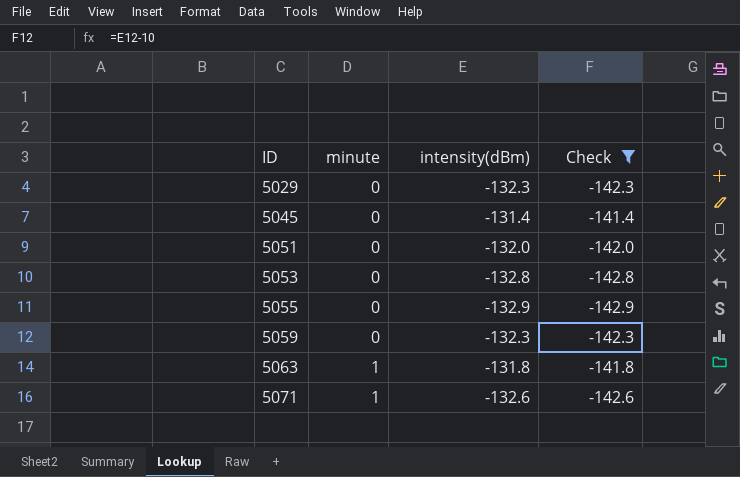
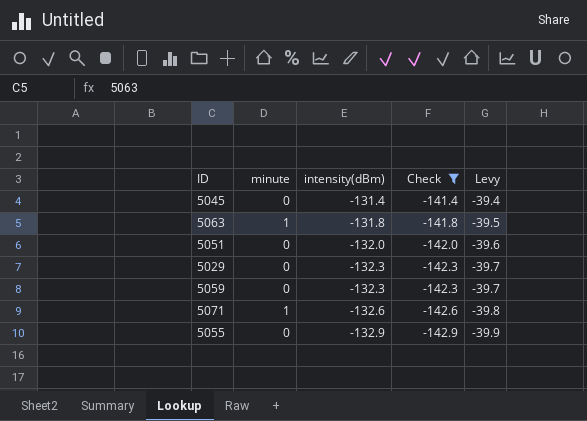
row order: ID ascending -> intensity(dBm) descending
column Levy | formula: none -> [intensity(dBm)] * 0.3
row 5053: 0 | -132.8 | -142.8 -> none

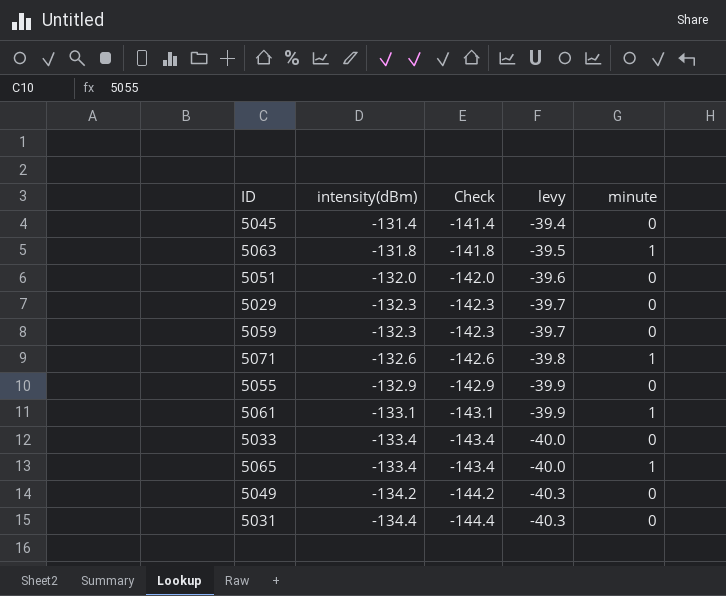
filter: Check >= -142.9 -> none
column name: Levy -> levy
column minute | position: 2 -> 5

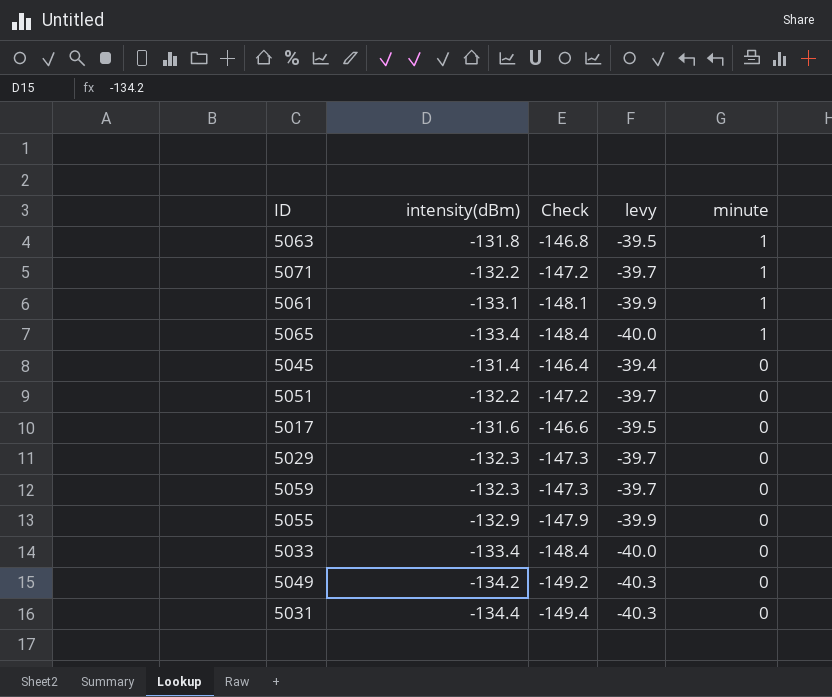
row order: intensity(dBm) descending -> minute descending
column Check | formula: [intensity(dBm)] - 10 -> [intensity(dBm)] - 15
5071 | intensity(dBm): -132.6 -> -132.2
5071 | levy: -39.8 -> -39.7
5051 | intensity(dBm): -132.0 -> -132.2
5051 | levy: -39.6 -> -39.7
row 5017: none -> -131.6 | -146.6 | -39.5 | 0

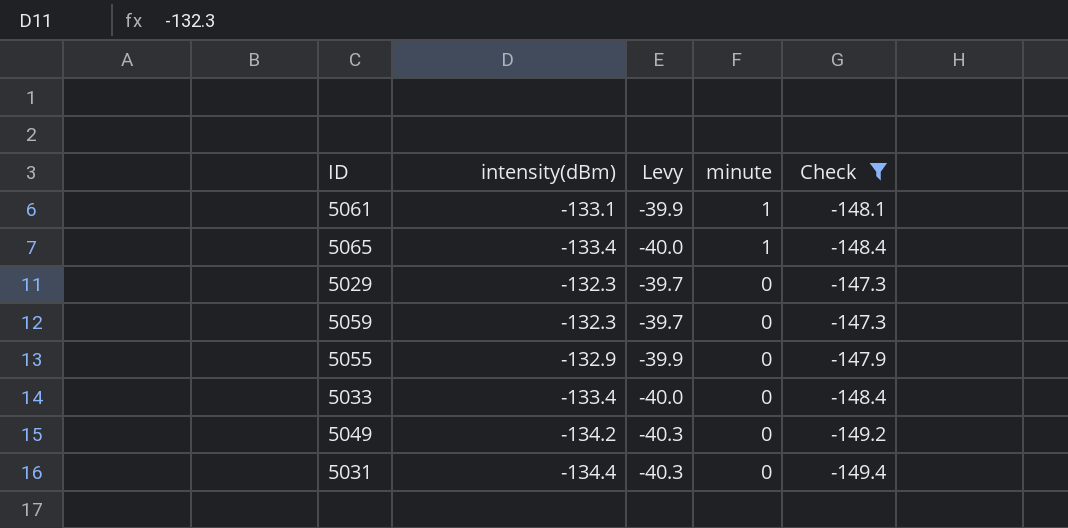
filter: none -> Check <= -147.3
column name: levy -> Levy
column Check | position: 3 -> 5

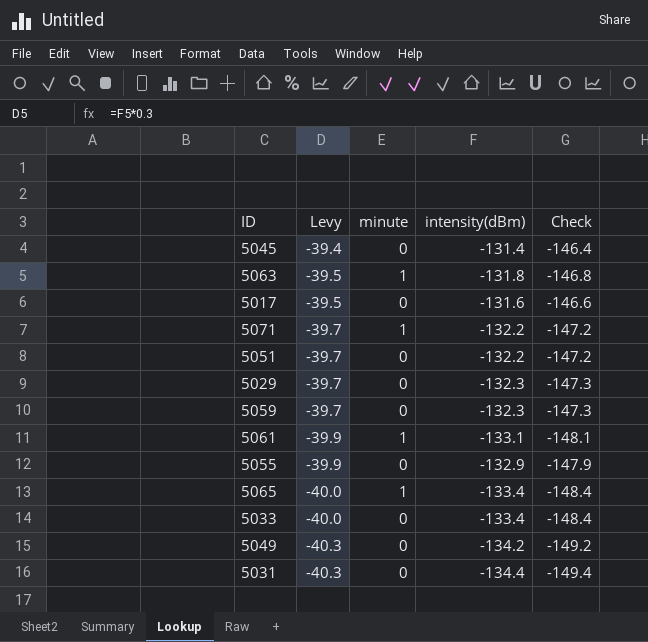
filter: Check <= -147.3 -> none
row order: minute descending -> Levy descending
column intensity(dBm) | position: 2 -> 4

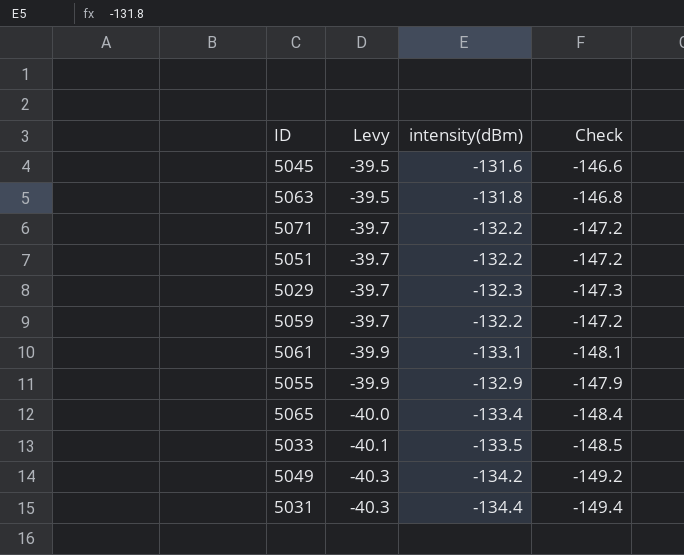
column minute | position: 3 -> none
row 5017: -39.5 | 0 | -131.6 | -146.6 -> none
5045 | Levy: -39.4 -> -39.5
5045 | intensity(dBm): -131.4 -> -131.6
5045 | Check: -146.4 -> -146.6
5059 | intensity(dBm): -132.3 -> -132.2
5059 | Check: -147.3 -> -147.2
5033 | Levy: -40.0 -> -40.1
5033 | intensity(dBm): -133.4 -> -133.5
5033 | Check: -148.4 -> -148.5

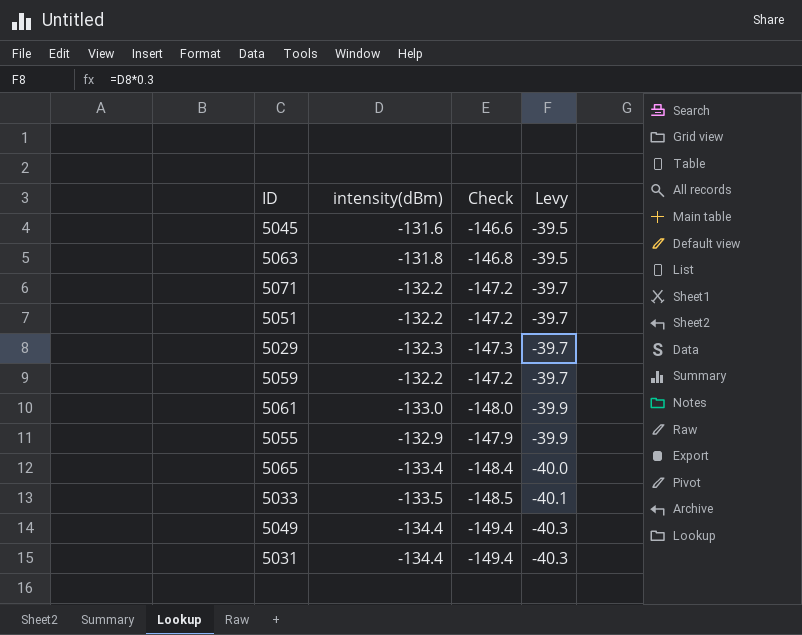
column Levy | position: 2 -> 4
5061 | intensity(dBm): -133.1 -> -133.0
5061 | Check: -148.1 -> -148.0
5049 | intensity(dBm): -134.2 -> -134.4
5049 | Check: -149.2 -> -149.4

